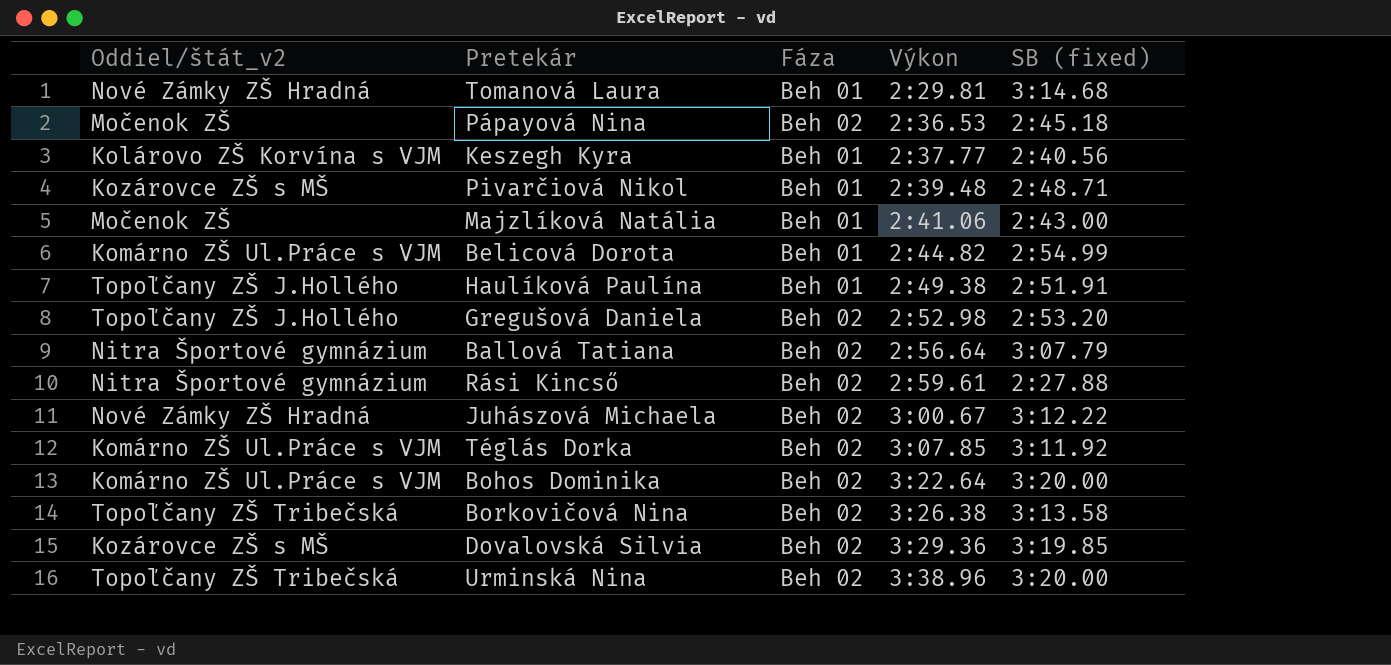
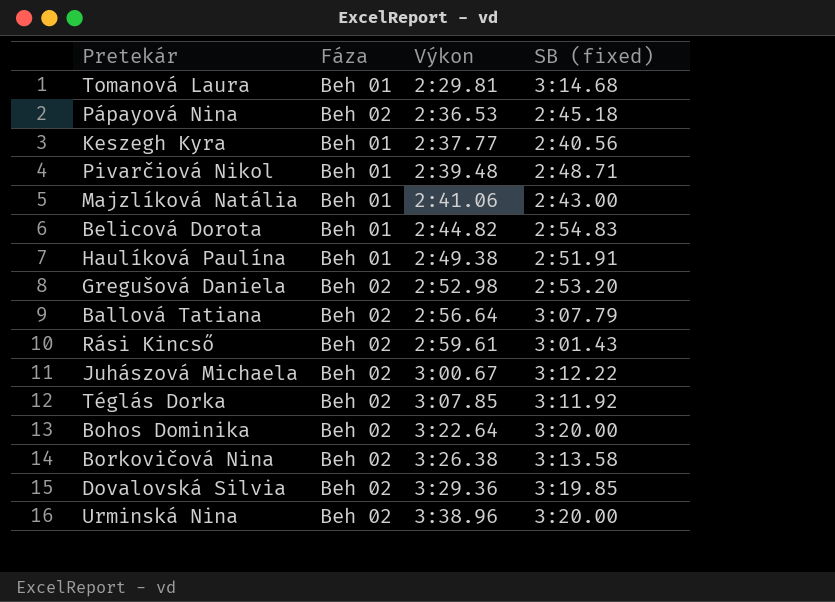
column Oddiel/štát_v2 | position: 1 -> none
Belicová Dorota | SB (fixed): 2:54.99 -> 2:54.83
Rási Kincső | SB (fixed): 2:27.88 -> 3:01.43

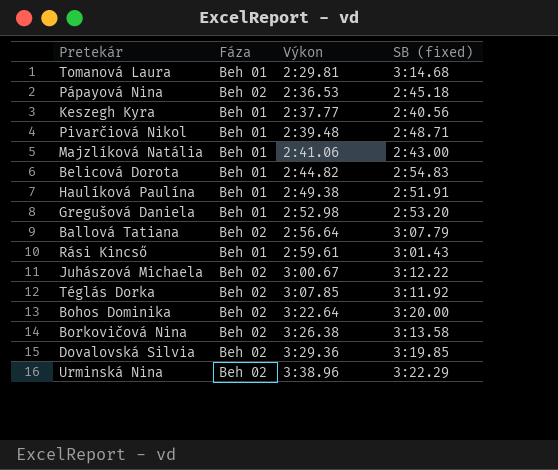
Gregušová Daniela | Fáza: Beh 02 -> Beh 01
Rási Kincső | Fáza: Beh 02 -> Beh 01
Urminská Nina | SB (fixed): 3:20.00 -> 3:22.29

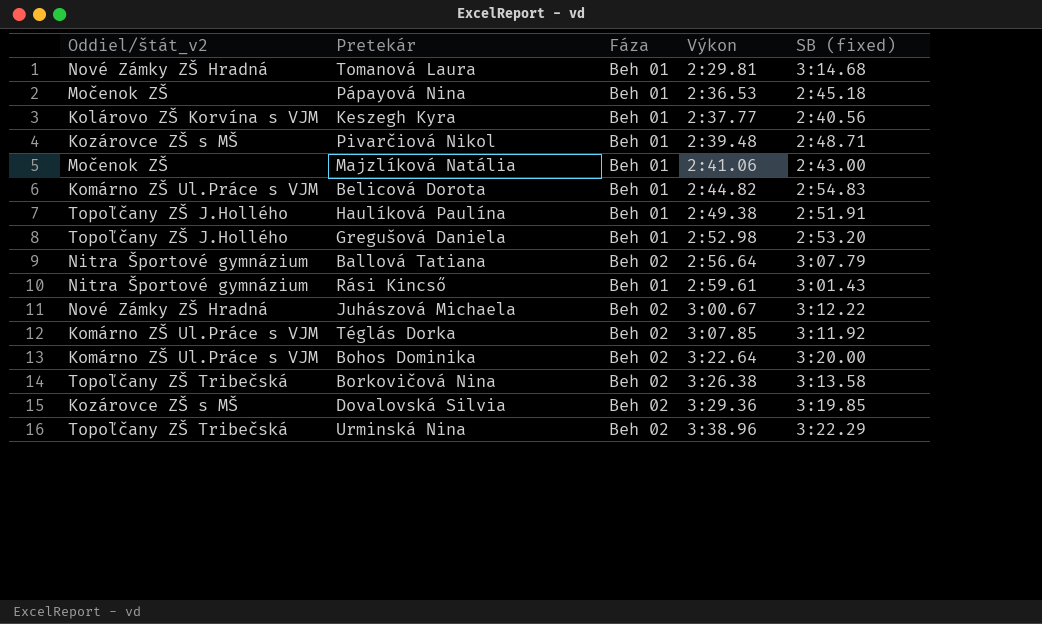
column Oddiel/štát_v2 | position: none -> 1
Pápayová Nina | Fáza: Beh 02 -> Beh 01

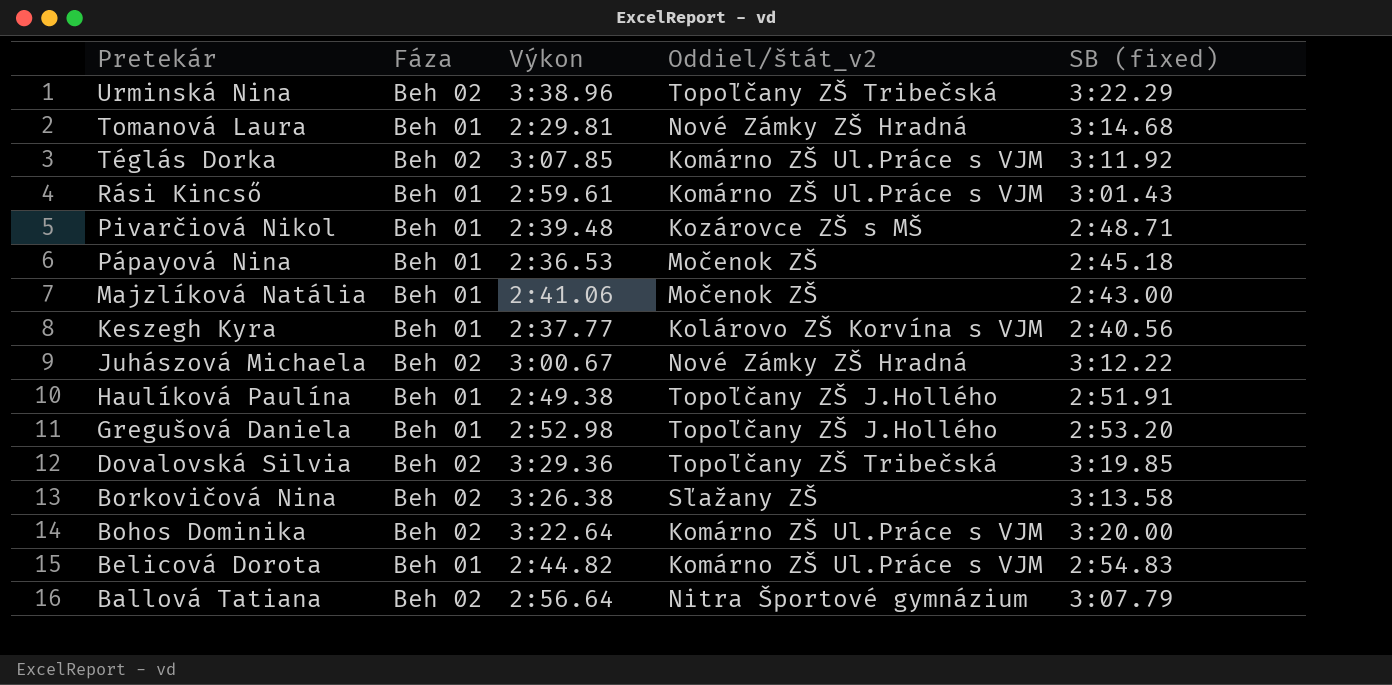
row order: Výkon ascending -> Pretekár descending
column Oddiel/štát_v2 | position: 1 -> 4
Rási Kincső | Oddiel/štát_v2: Nitra Športové gymnázium -> Komárno ZŠ Ul.Práce s VJM
Dovalovská Silvia | Oddiel/štát_v2: Kozárovce ZŠ s MŠ -> Topoľčany ZŠ Tribečská
Borkovičová Nina | Oddiel/štát_v2: Topoľčany ZŠ Tribečská -> Sľažany ZŠ

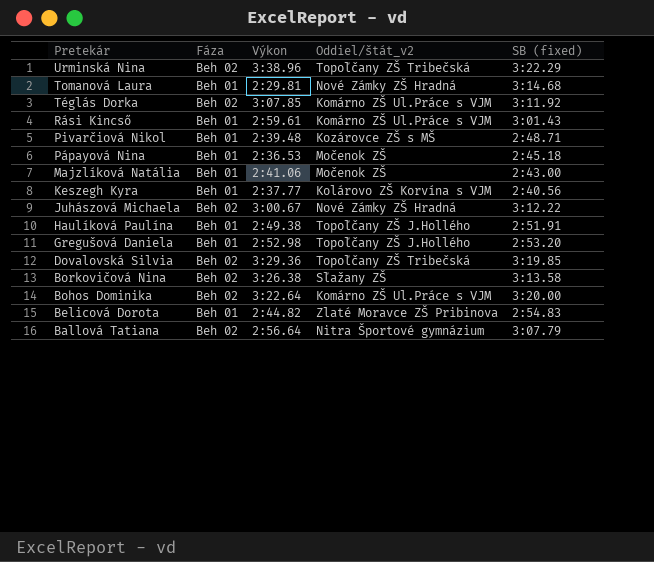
Belicová Dorota | Oddiel/štát_v2: Komárno ZŠ Ul.Práce s VJM -> Zlaté Moravce ZŠ Pribinova

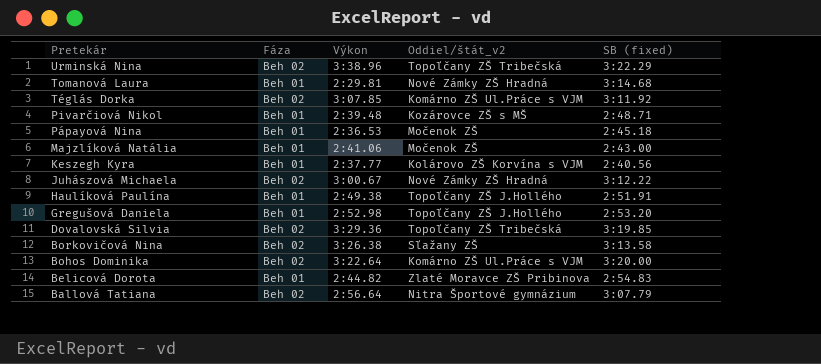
row Rási Kincső: Beh 01 | 2:59.61 | Komárno ZŠ Ul.Práce s VJM | 3:01.43 -> none

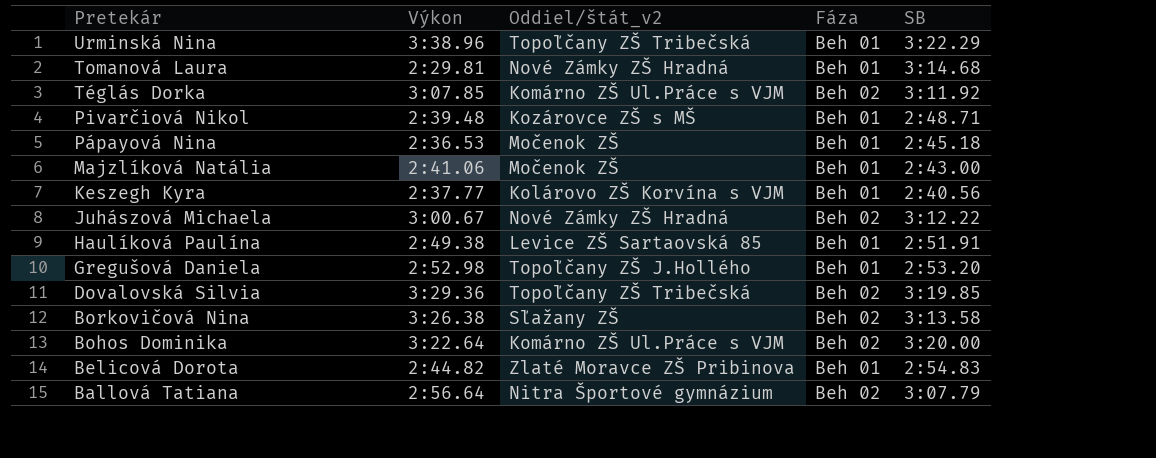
column Fáza | position: 2 -> 4
column name: SB (fixed) -> SB
Urminská Nina | Fáza: Beh 02 -> Beh 01
Haulíková Paulína | Oddiel/štát_v2: Topoľčany ZŠ J.Hollého -> Levice ZŠ Sartaovská 85

